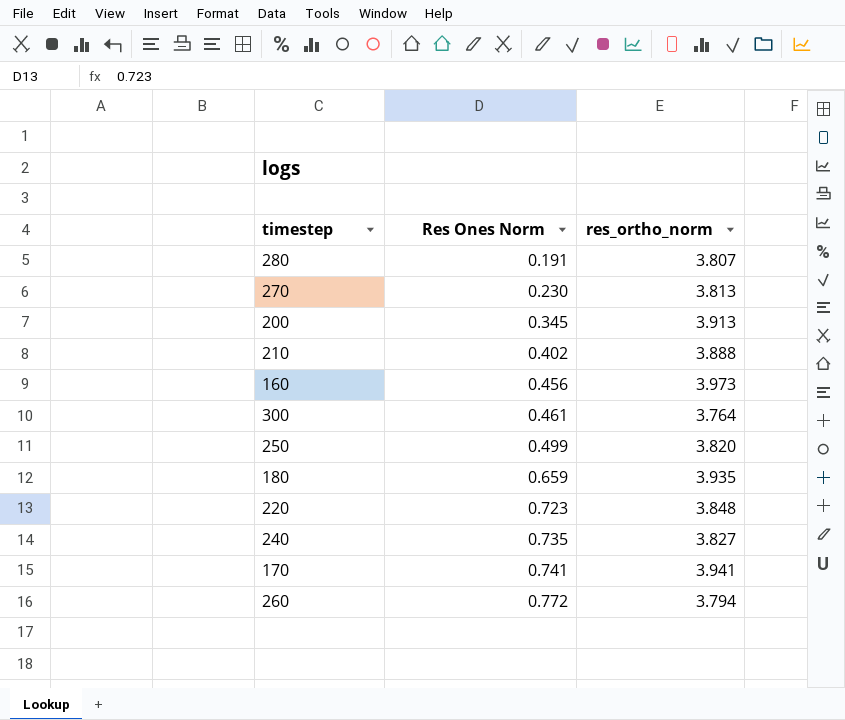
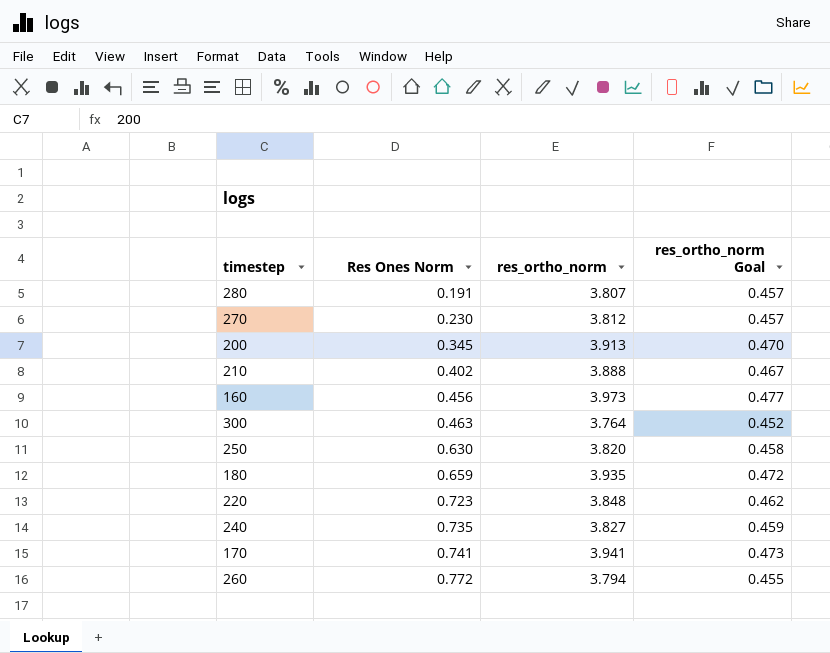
column res_ortho_norm Goal | formula: none -> [res_ortho_norm] * 0.12
270 | res_ortho_norm: 3.813 -> 3.812
300 | Res Ones Norm: 0.461 -> 0.463
250 | Res Ones Norm: 0.499 -> 0.630

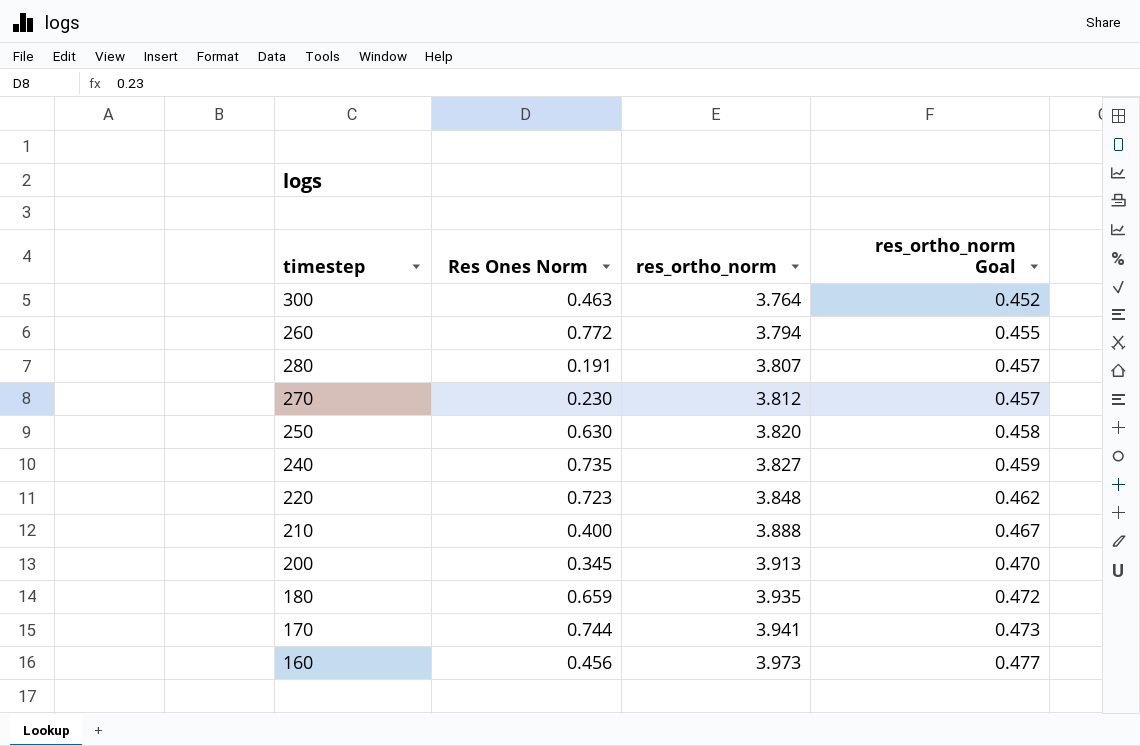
row order: Res Ones Norm ascending -> res_ortho_norm ascending
210 | Res Ones Norm: 0.402 -> 0.400
170 | Res Ones Norm: 0.741 -> 0.744

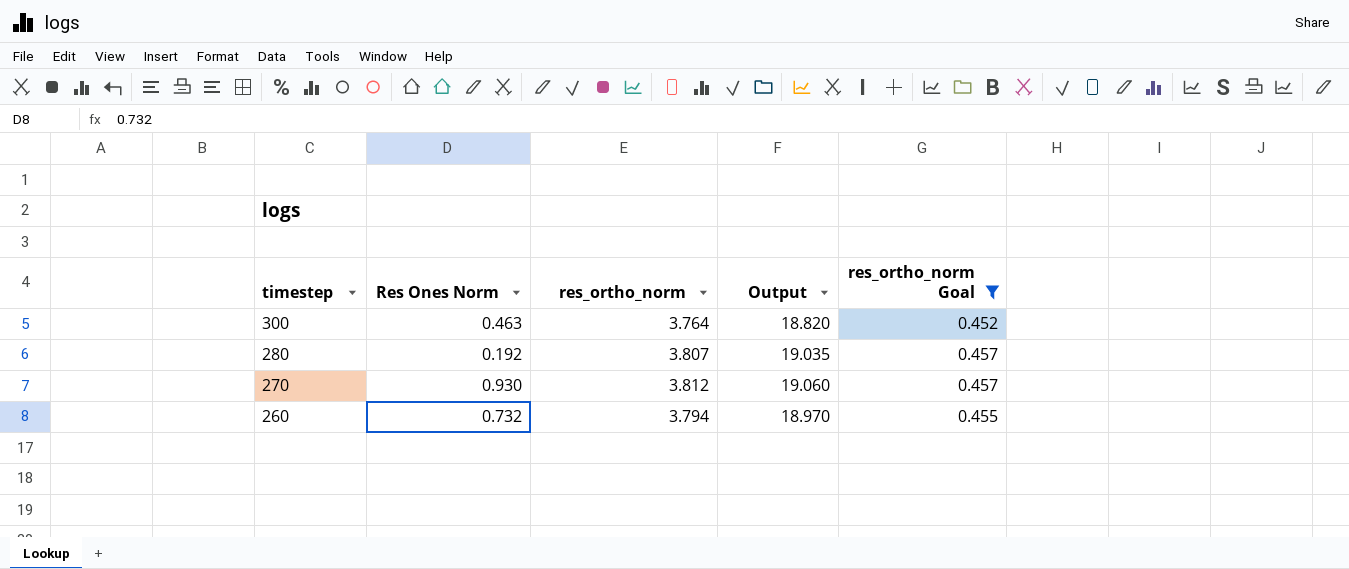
filter: none -> res_ortho_norm Goal <= 0.457
row order: res_ortho_norm ascending -> timestep descending
column Output | formula: none -> [res_ortho_norm] * 5
280 | Res Ones Norm: 0.191 -> 0.192
270 | Res Ones Norm: 0.230 -> 0.930
260 | Res Ones Norm: 0.772 -> 0.732

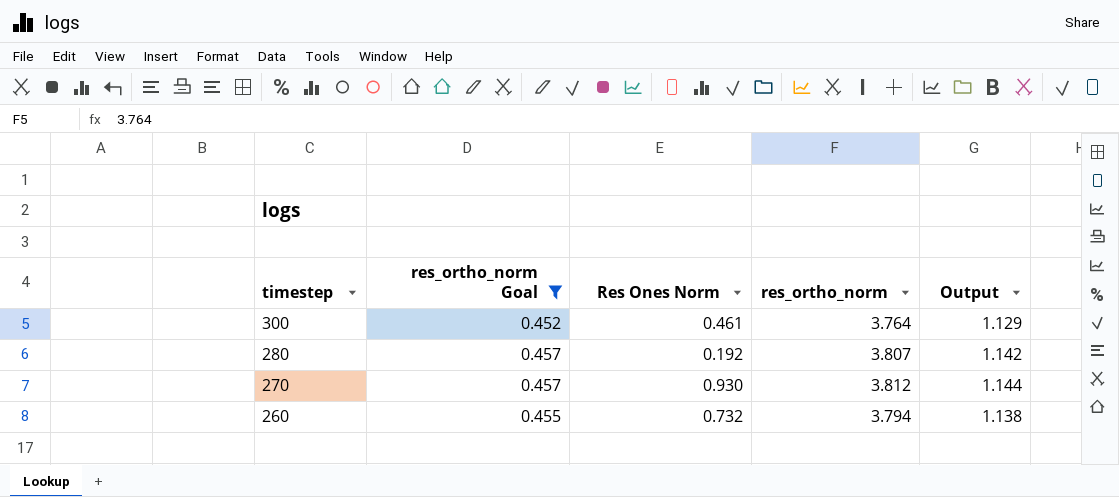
column res_ortho_norm Goal | position: 5 -> 2
column Output | formula: [res_ortho_norm] * 5 -> [res_ortho_norm] * 0.3
300 | Res Ones Norm: 0.463 -> 0.461

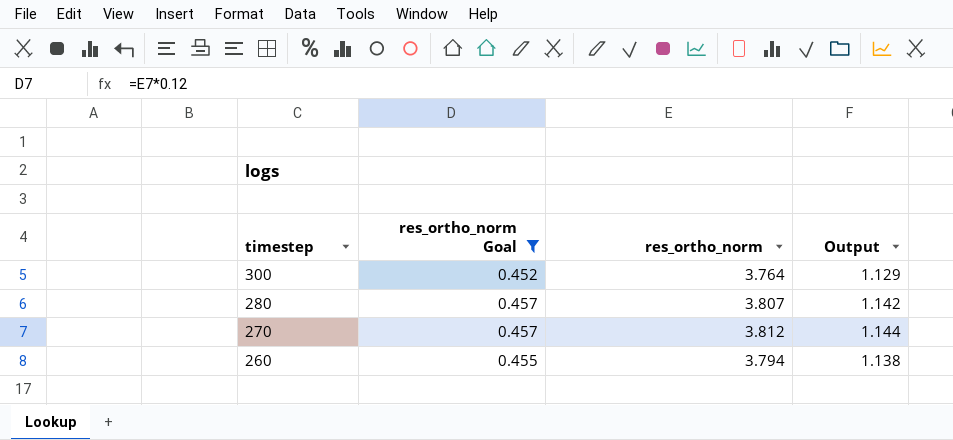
column Res Ones Norm | position: 3 -> none

